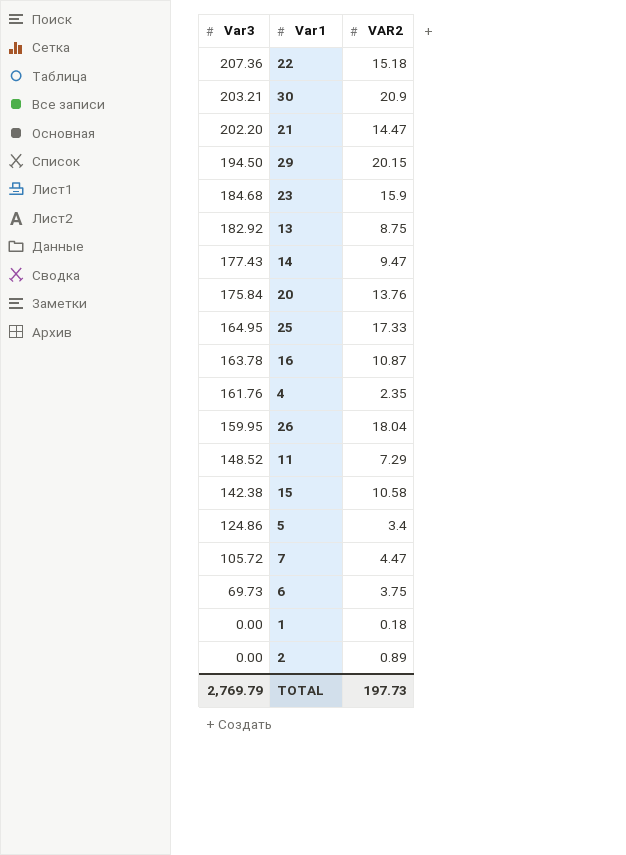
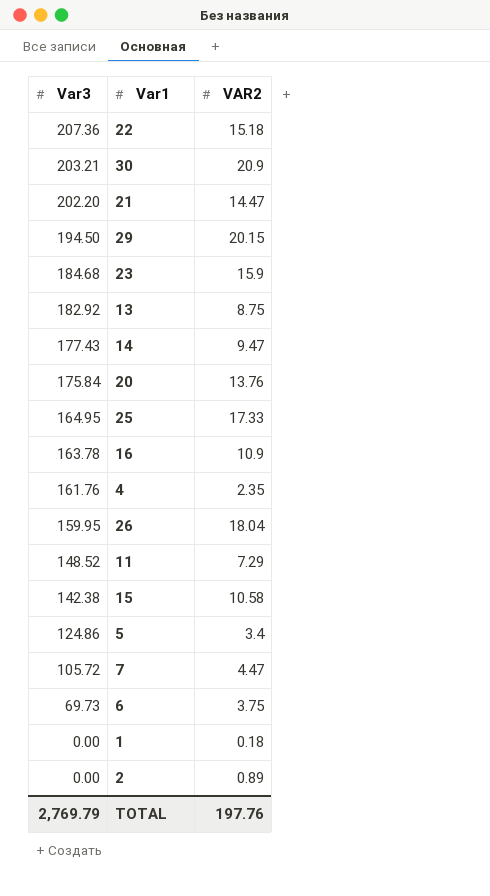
16 | VAR2: 10.87 -> 10.9
TOTAL | VAR2: 197.73 -> 197.76

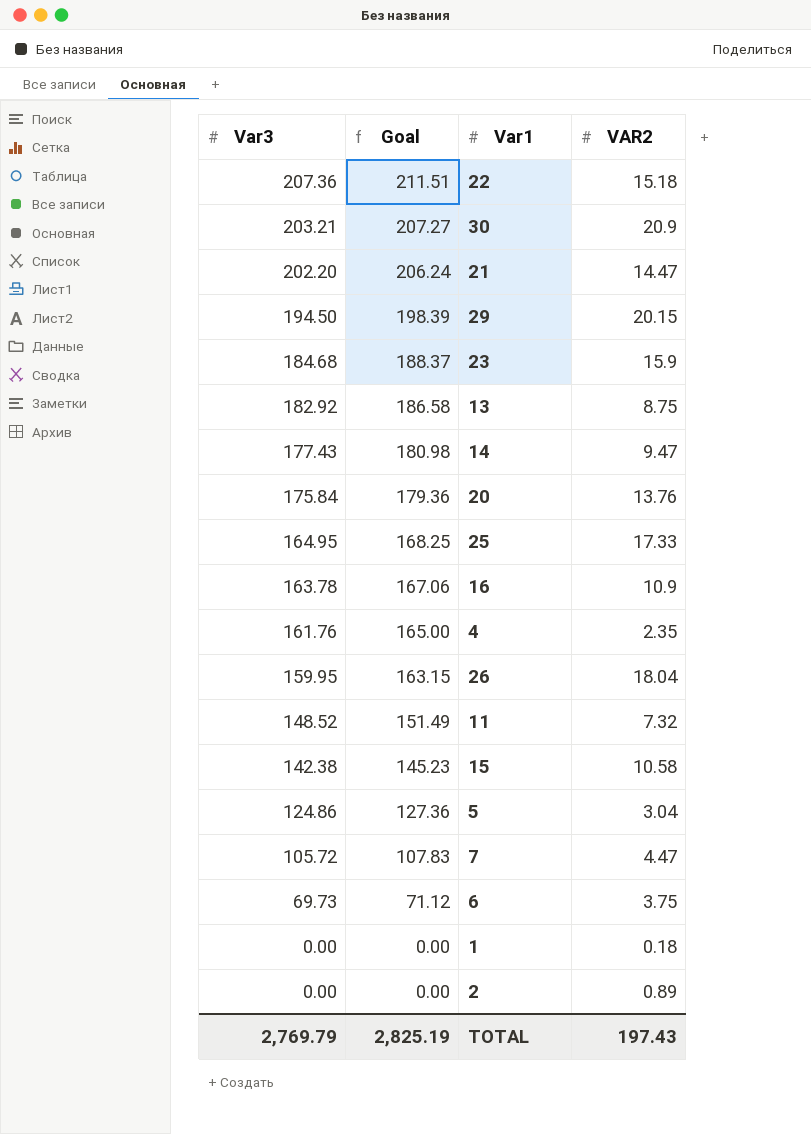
column Goal | formula: none -> [Var3] * 1.02
11 | VAR2: 7.29 -> 7.32
5 | VAR2: 3.4 -> 3.04
TOTAL | VAR2: 197.76 -> 197.43

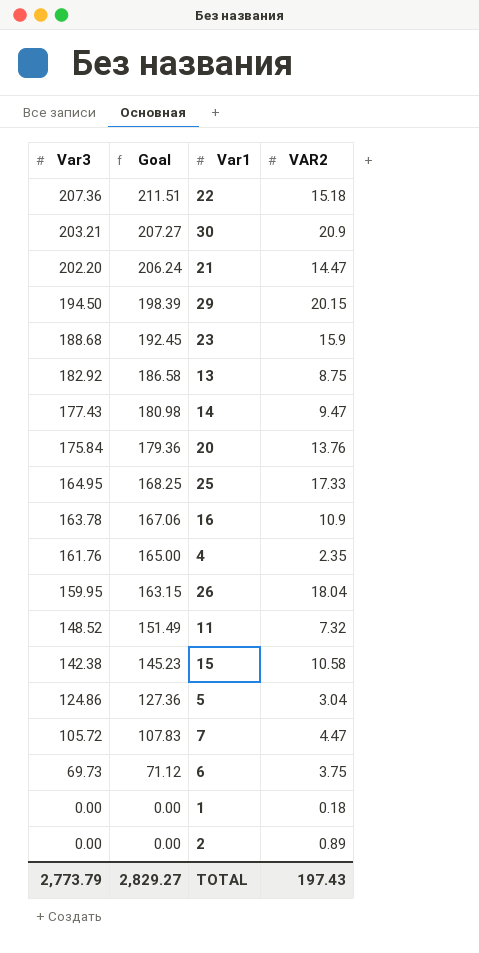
23 | Var3: 184.68 -> 188.68
23 | Goal: 188.37 -> 192.45
TOTAL | Var3: 2,769.79 -> 2,773.79
TOTAL | Goal: 2,825.19 -> 2,829.27

